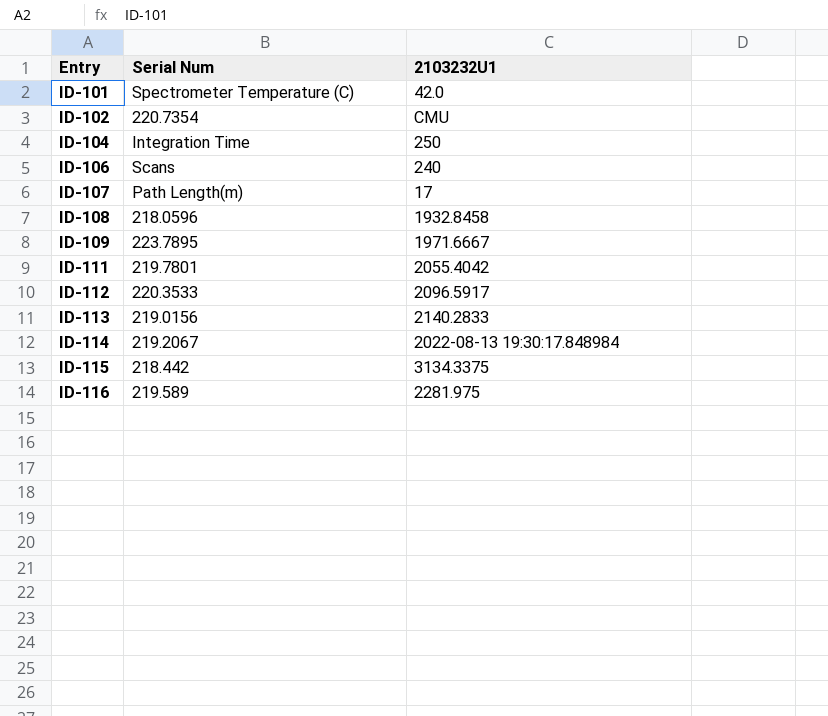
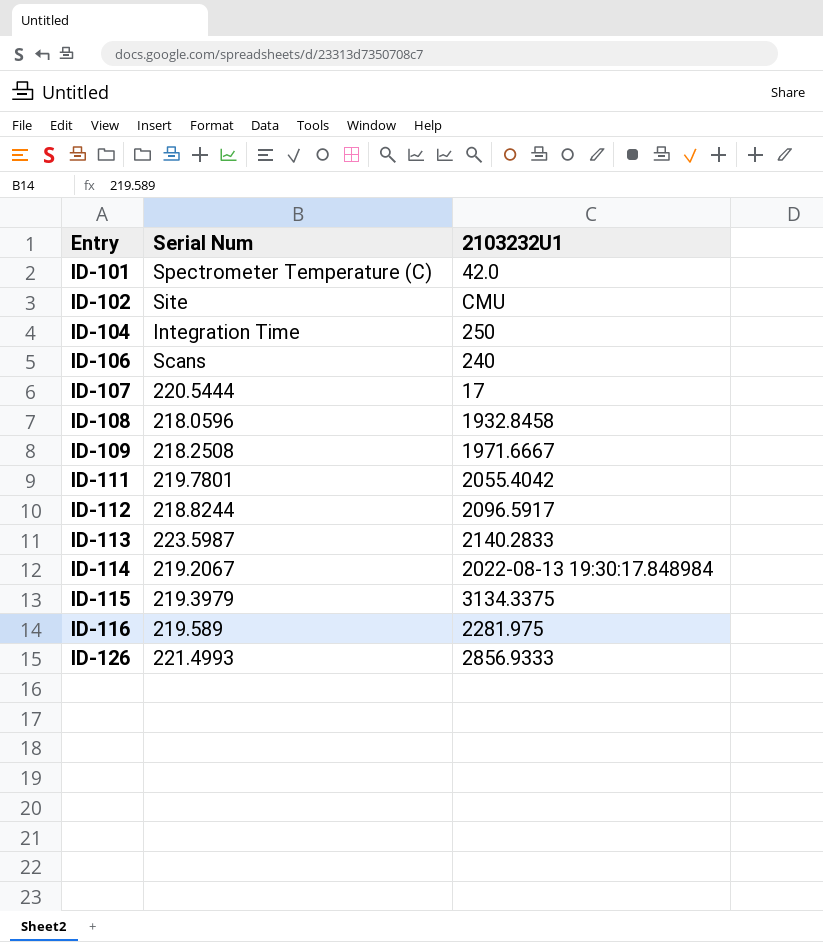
ID-102 | Serial Num: 220.7354 -> Site
ID-107 | Serial Num: Path Length(m) -> 220.5444
ID-109 | Serial Num: 223.7895 -> 218.2508
ID-112 | Serial Num: 220.3533 -> 218.8244
ID-113 | Serial Num: 219.0156 -> 223.5987
ID-115 | Serial Num: 218.442 -> 219.3979
row ID-126: none -> 221.4993 | 2856.9333

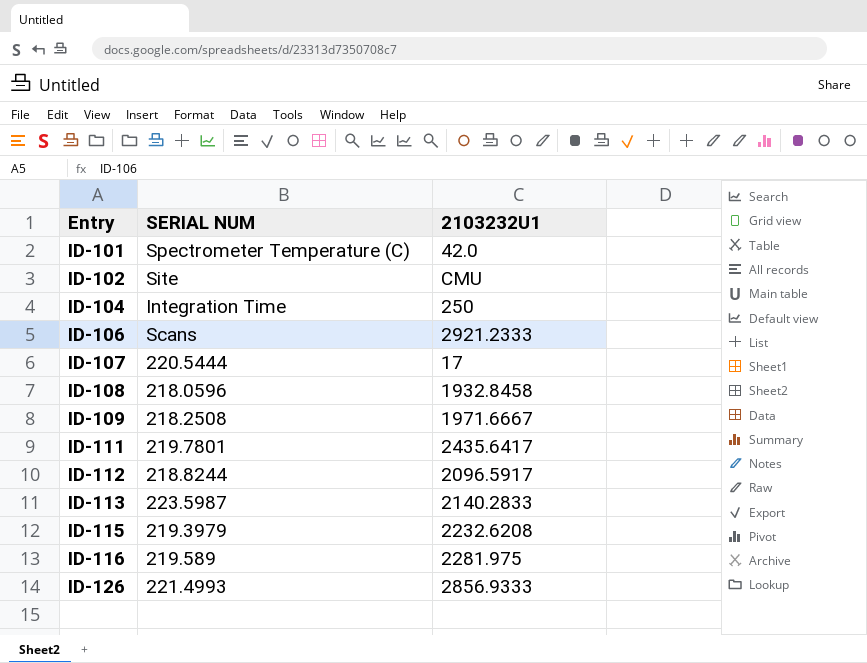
column name: Serial Num -> SERIAL NUM
row ID-114: 219.2067 | 2022-08-13 19:30:17.848984 -> none
ID-106 | 2103232U1: 240 -> 2921.2333
ID-111 | 2103232U1: 2055.4042 -> 2435.6417
ID-115 | 2103232U1: 3134.3375 -> 2232.6208

